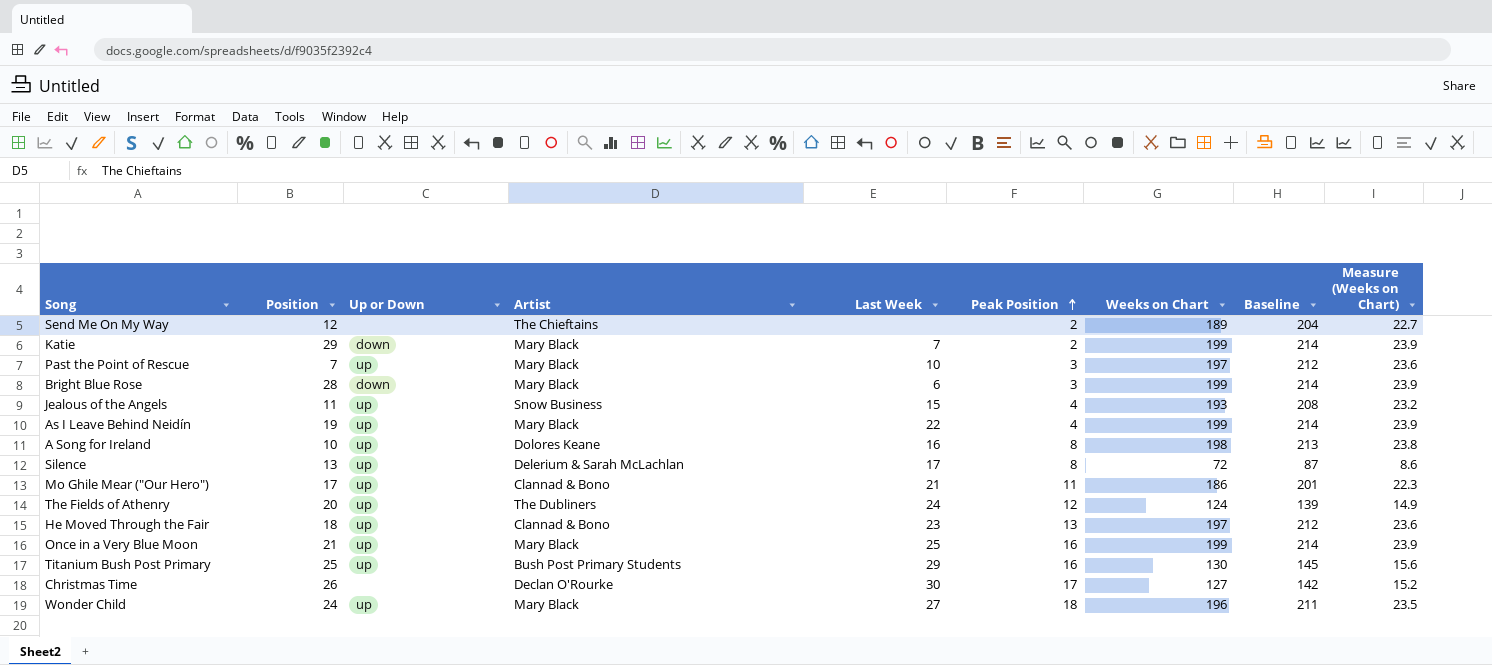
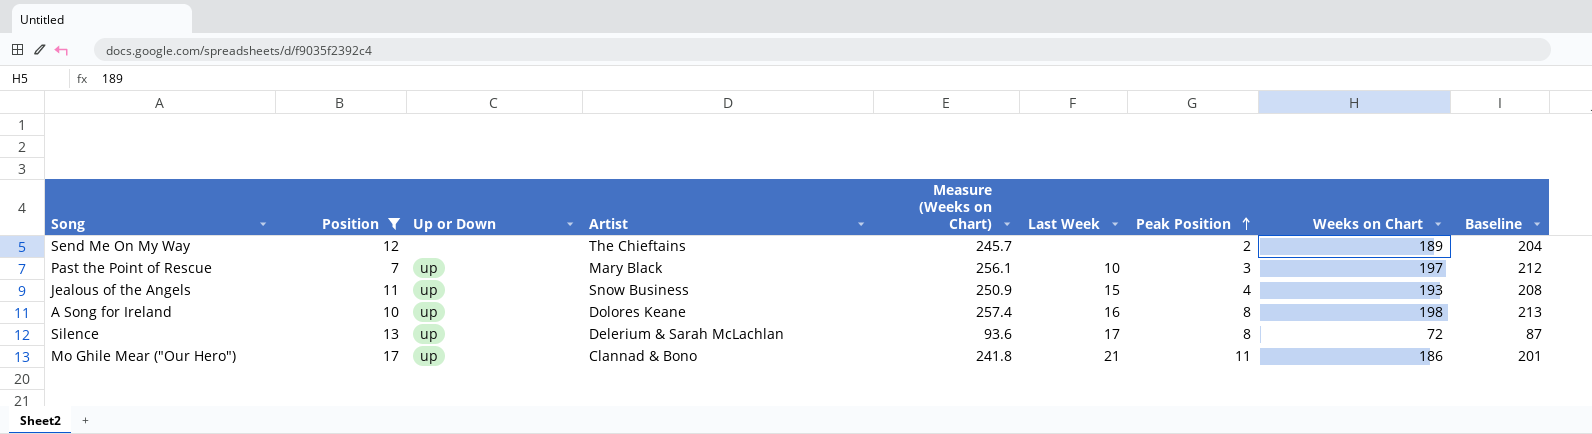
filter: none -> Position <= 17
column Measure (Weeks on Chart) | formula: [Weeks on Chart] * 0.12 -> [Weeks on Chart] * 1.3
column Measure (Weeks on Chart) | position: 9 -> 5

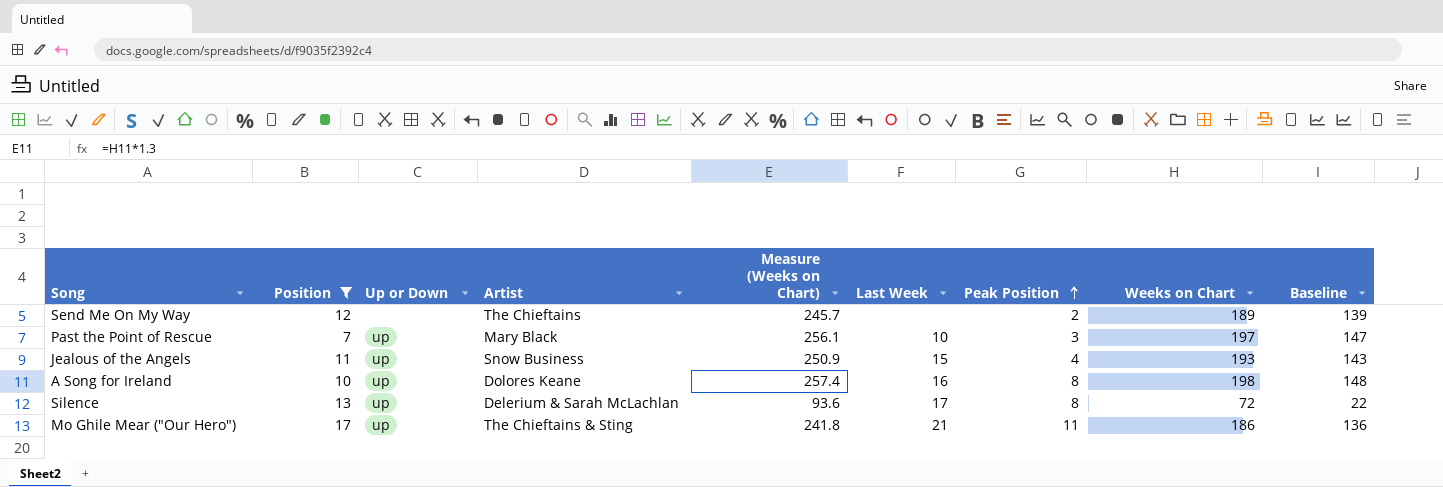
column Baseline | formula: [Weeks on Chart] + 15 -> [Weeks on Chart] - 50
Mo Ghile Mear ("Our Hero") | Artist: Clannad & Bono -> The Chieftains & Sting

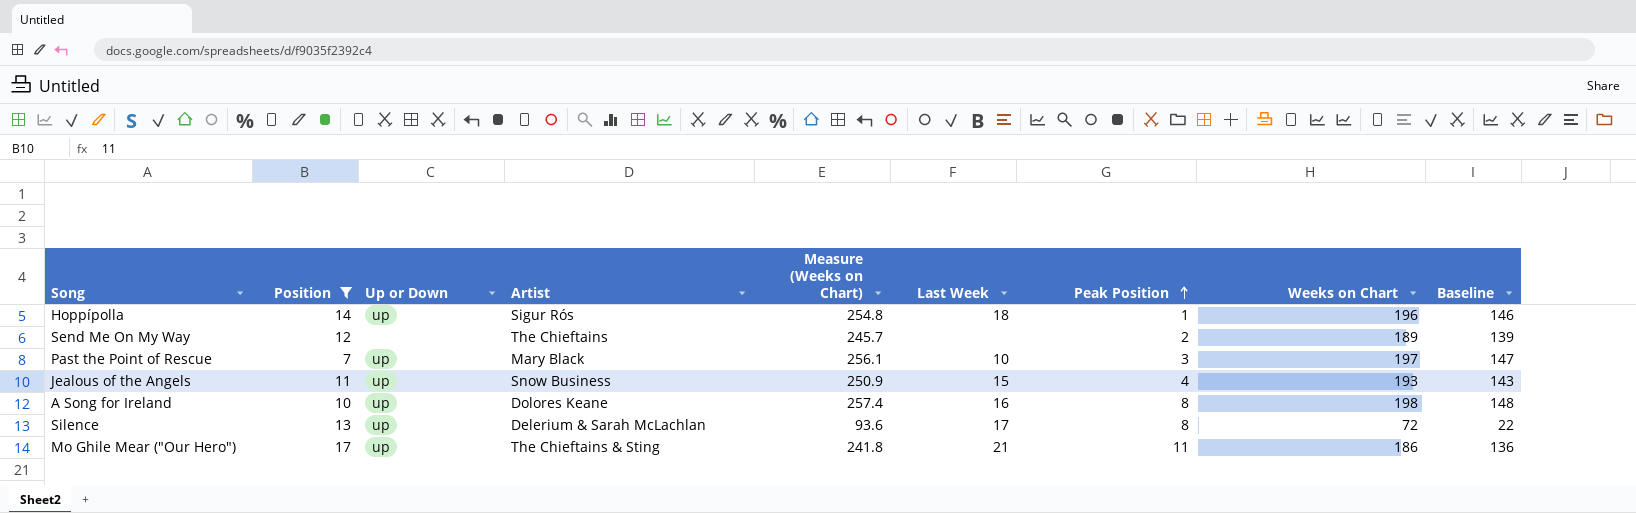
row Hoppípolla: none -> 14 | up | Sigur Rós | 254.8 | 18 | 1 | 196 | 146

